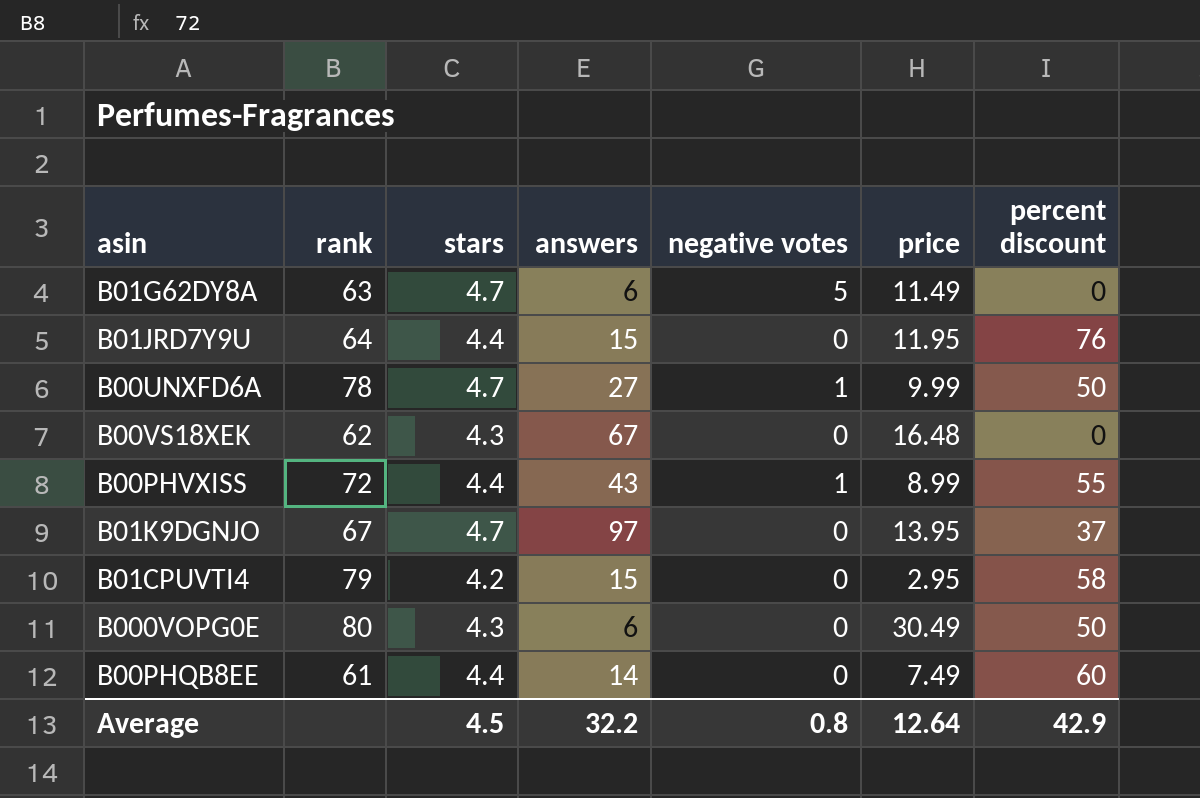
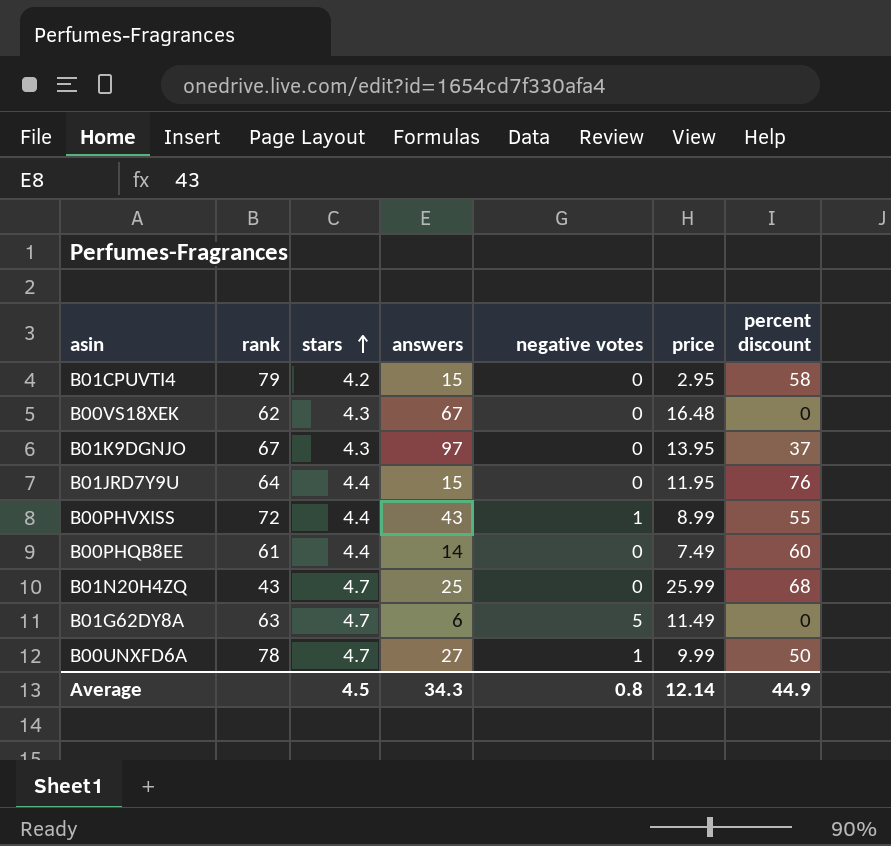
row order: none -> stars ascending
row B000VOPG0E: 80 | 4.3 | 6 | 0 | 30.49 | 50 -> none
B01K9DGNJO | stars: 4.7 -> 4.3
row B01N20H4ZQ: none -> 43 | 4.7 | 25 | 0 | 25.99 | 68
Average | answers: 32.2 -> 34.3
Average | price: 12.64 -> 12.14
Average | percent discount: 42.9 -> 44.9

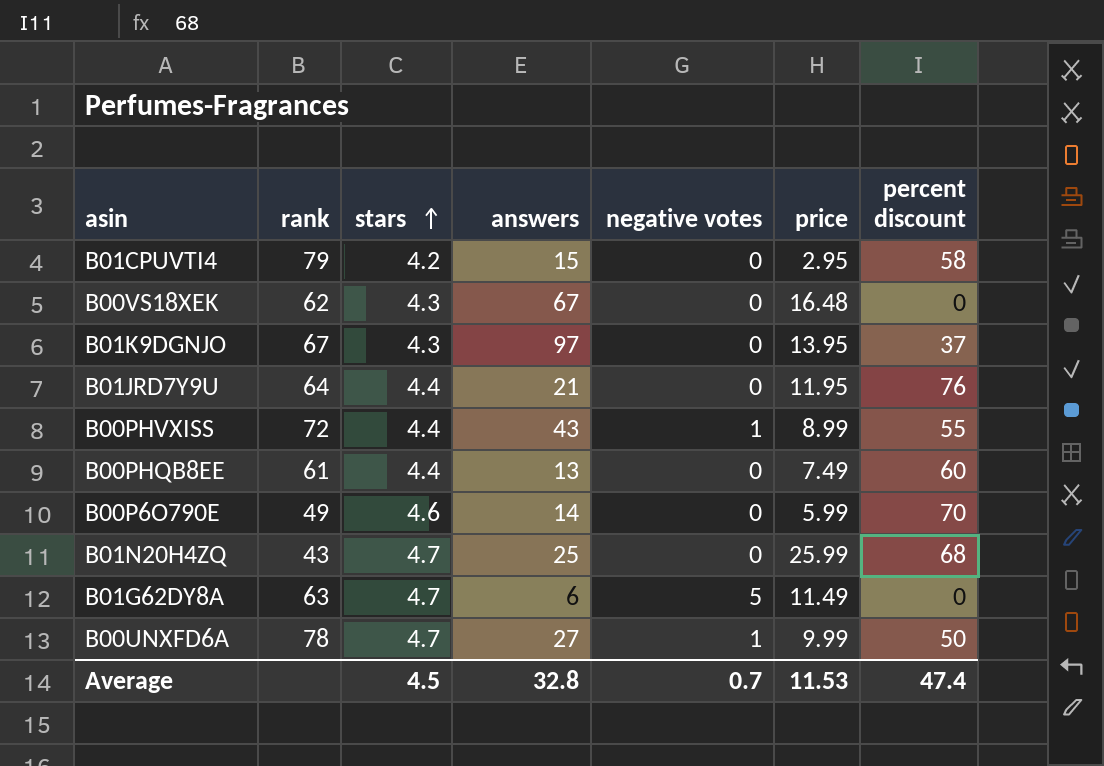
B01JRD7Y9U | answers: 15 -> 21
B00PHQB8EE | answers: 14 -> 13
row B00P6O790E: none -> 49 | 4.6 | 14 | 0 | 5.99 | 70
Average | answers: 34.3 -> 32.8
Average | negative votes: 0.8 -> 0.7
Average | price: 12.14 -> 11.53
Average | percent discount: 44.9 -> 47.4

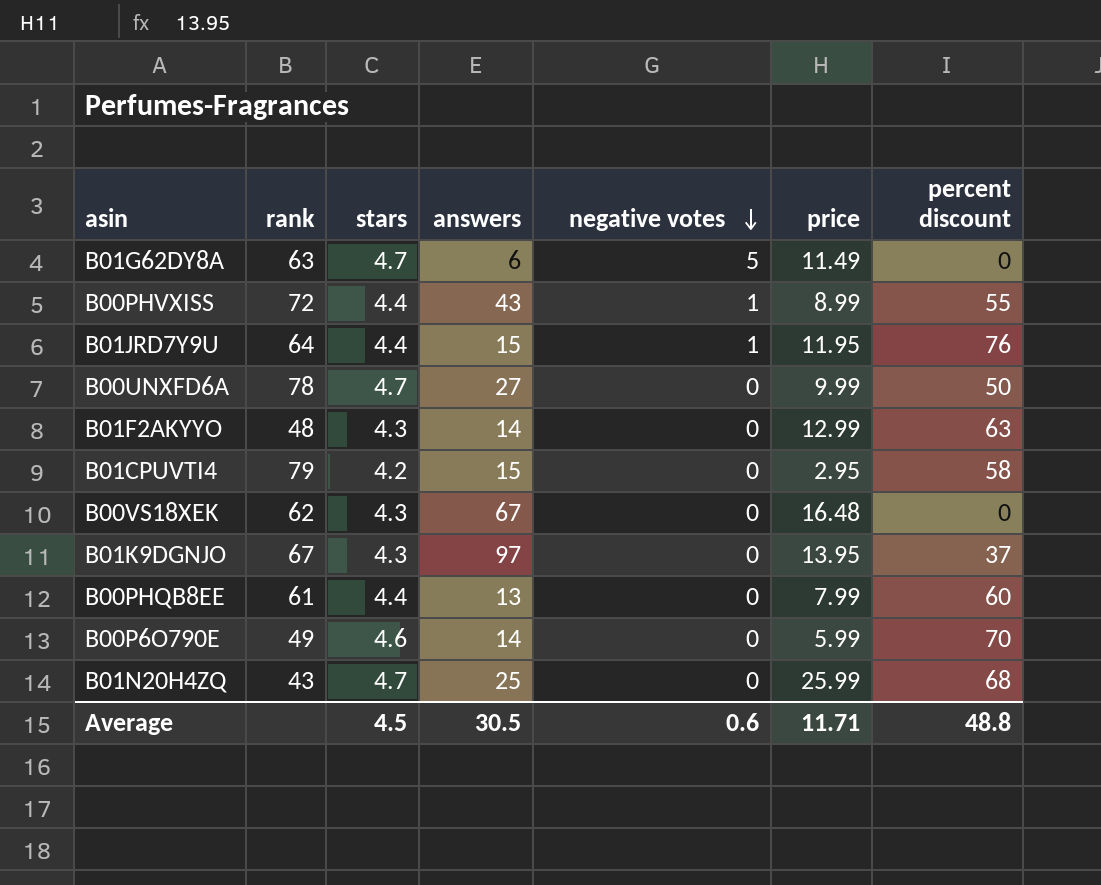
row order: stars ascending -> negative votes descending
B01JRD7Y9U | answers: 21 -> 15
B01JRD7Y9U | negative votes: 0 -> 1
B00UNXFD6A | negative votes: 1 -> 0
row B01F2AKYYO: none -> 48 | 4.3 | 14 | 0 | 12.99 | 63
B00PHQB8EE | price: 7.49 -> 7.99
Average | answers: 32.8 -> 30.5
Average | negative votes: 0.7 -> 0.6
Average | price: 11.53 -> 11.71
Average | percent discount: 47.4 -> 48.8

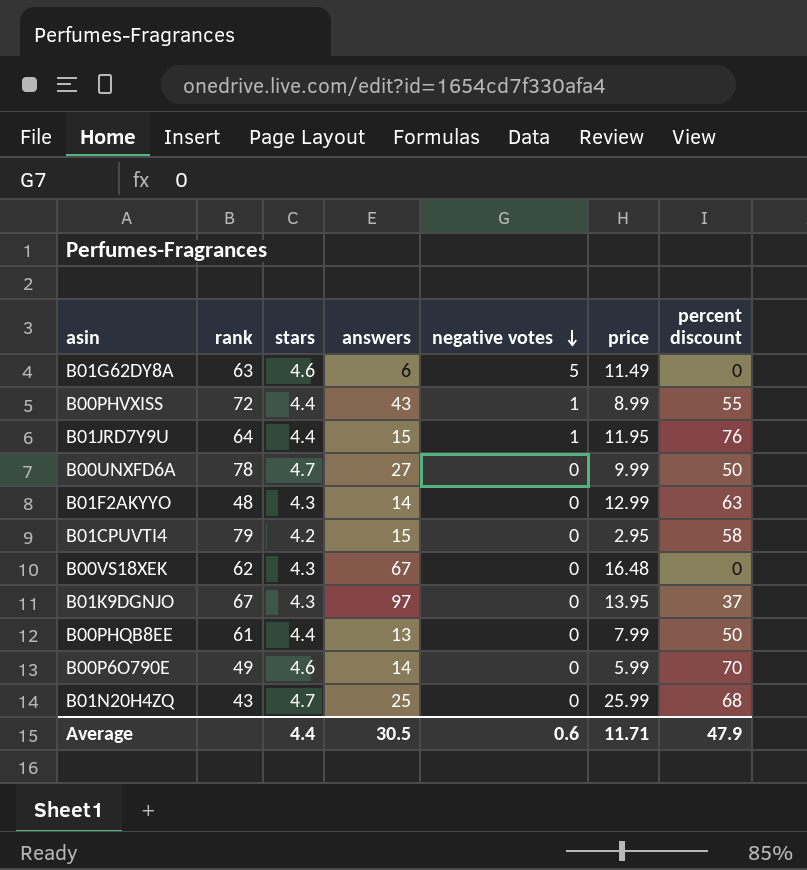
B01G62DY8A | stars: 4.7 -> 4.6
B00PHQB8EE | percent discount: 60 -> 50
Average | stars: 4.5 -> 4.4
Average | percent discount: 48.8 -> 47.9

